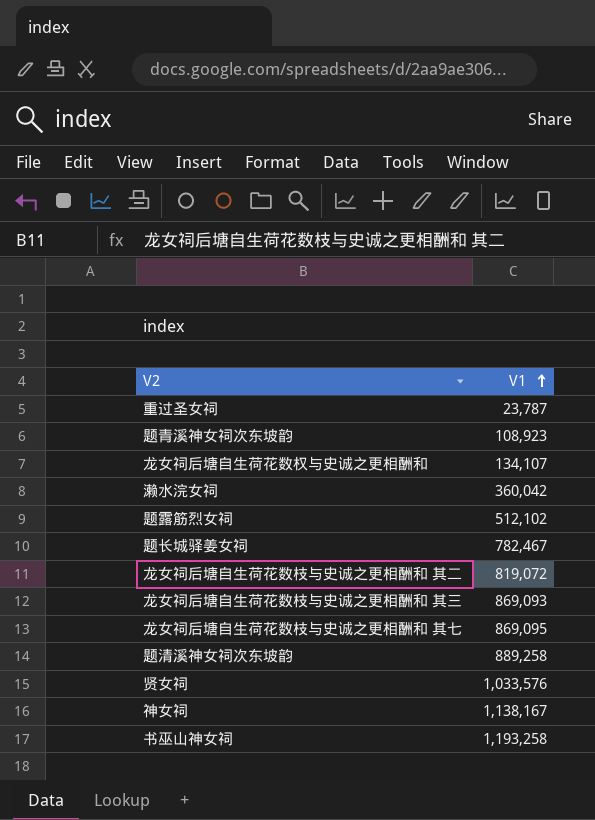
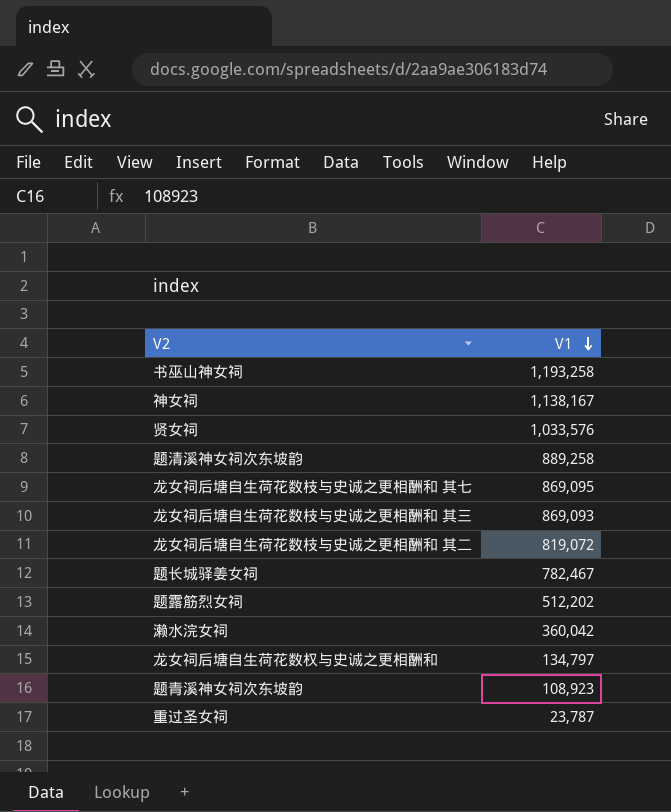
row order: V1 ascending -> V1 descending
题露筋烈女祠 | V1: 512,102 -> 512,202
龙女祠后塘自生荷花数权与史诚之更相酬和 | V1: 134,107 -> 134,797

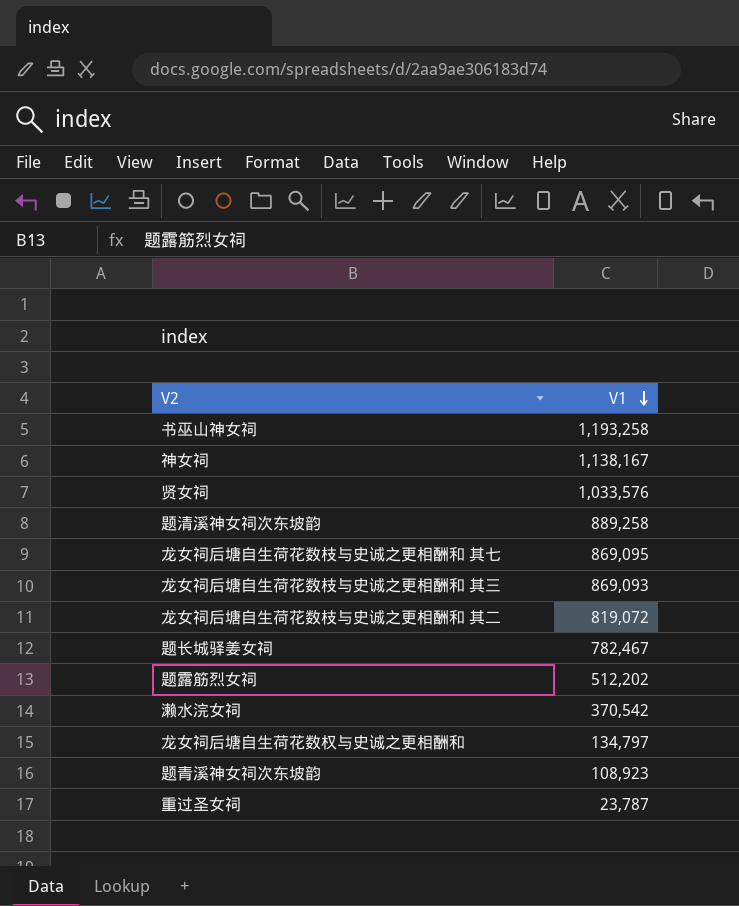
濑水浣女祠 | V1: 360,042 -> 370,542

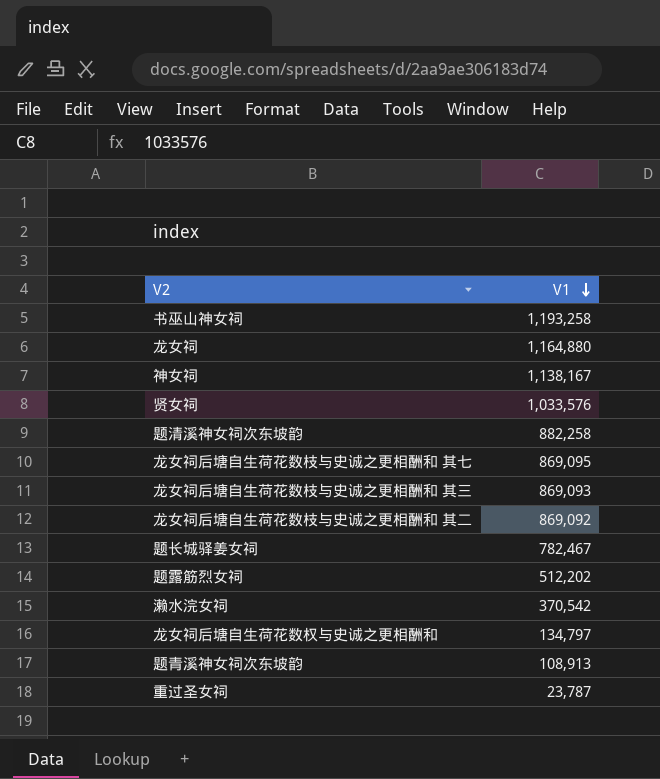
row 龙女祠: none -> 1,164,880
题清溪神女祠次东坡韵 | V1: 889,258 -> 882,258
龙女祠后塘自生荷花数枝与史诚之更相酬和 其二 | V1: 819,072 -> 869,092
题青溪神女祠次东坡韵 | V1: 108,923 -> 108,913

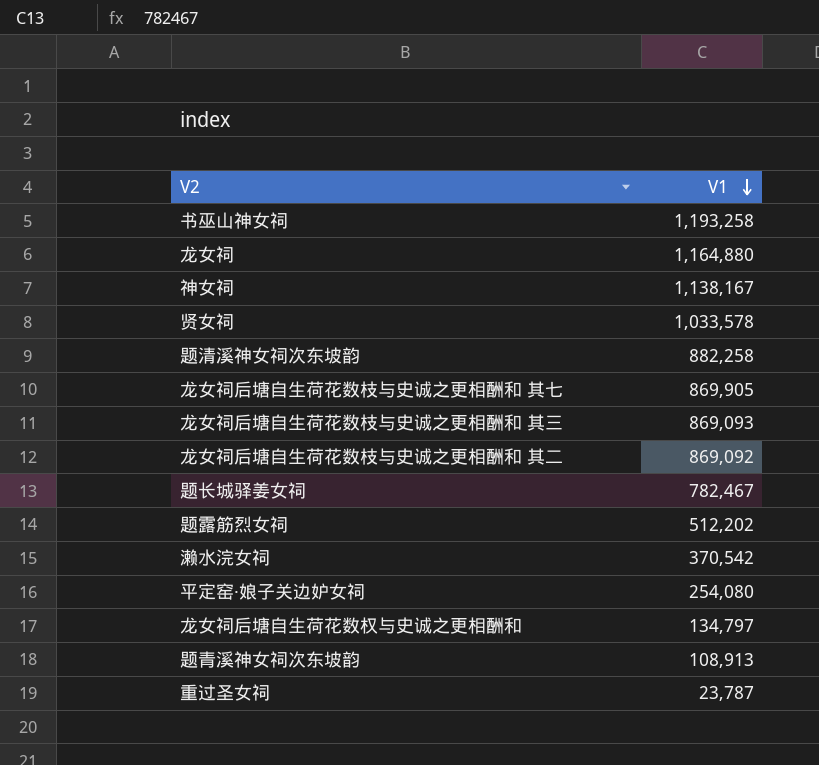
贤女祠 | V1: 1,033,576 -> 1,033,578
龙女祠后塘自生荷花数枝与史诚之更相酬和 其七 | V1: 869,095 -> 869,905
row 平定窑·娘子关边妒女祠: none -> 254,080

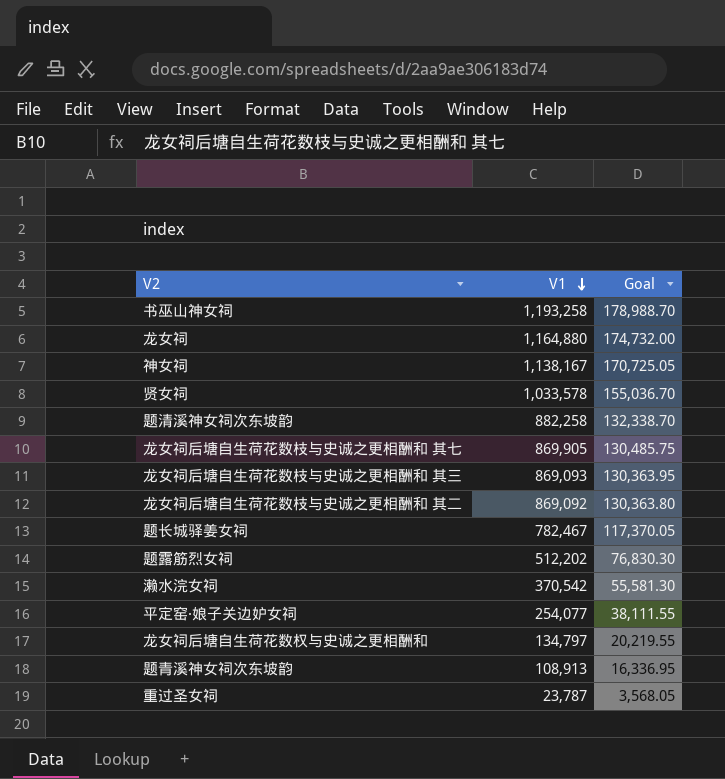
column Goal | formula: none -> [V1] * 0.15
平定窑·娘子关边妒女祠 | V1: 254,080 -> 254,077

